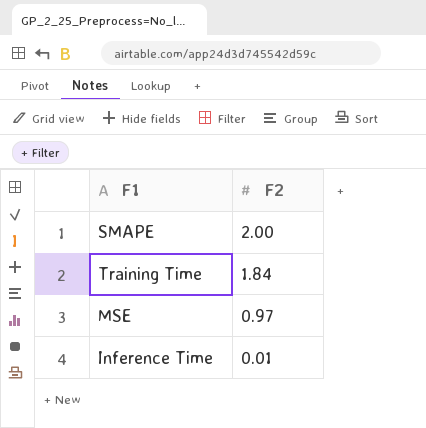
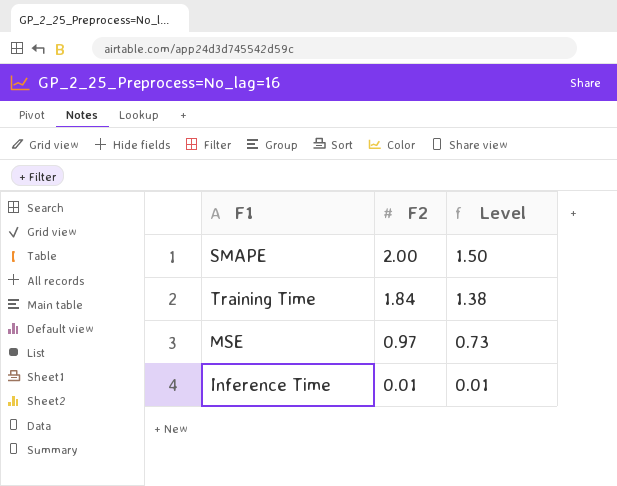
column Level | formula: none -> [F2] * 0.75

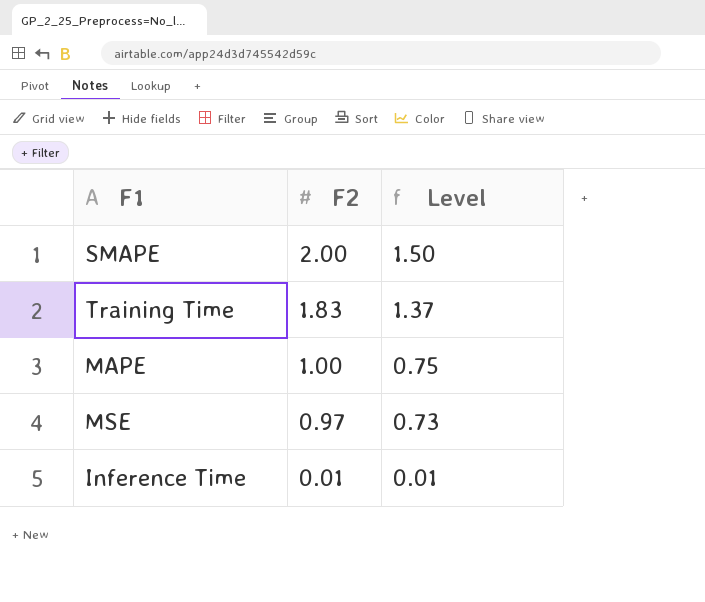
Training Time | F2: 1.84 -> 1.83
Training Time | Level: 1.38 -> 1.37
row MAPE: none -> 1.00 | 0.75

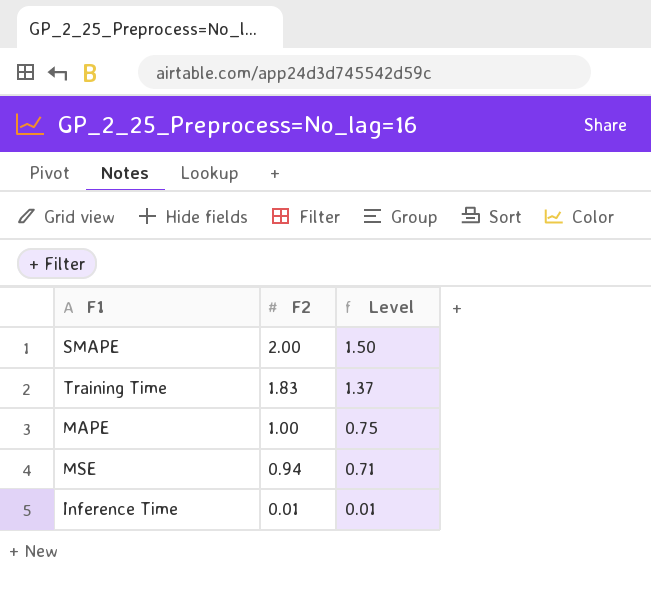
MSE | F2: 0.97 -> 0.94
MSE | Level: 0.73 -> 0.71

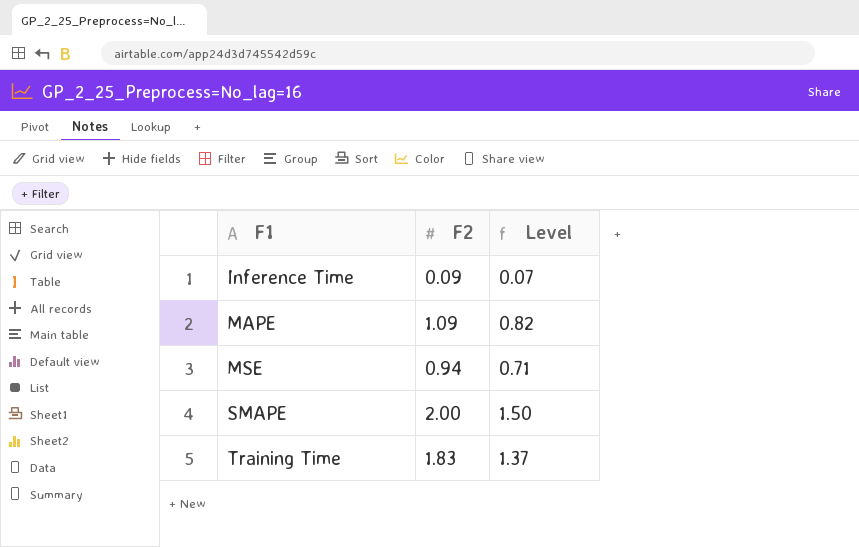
row order: F2 descending -> F1 ascending
Inference Time | F2: 0.01 -> 0.09
Inference Time | Level: 0.01 -> 0.07
MAPE | F2: 1.00 -> 1.09
MAPE | Level: 0.75 -> 0.82

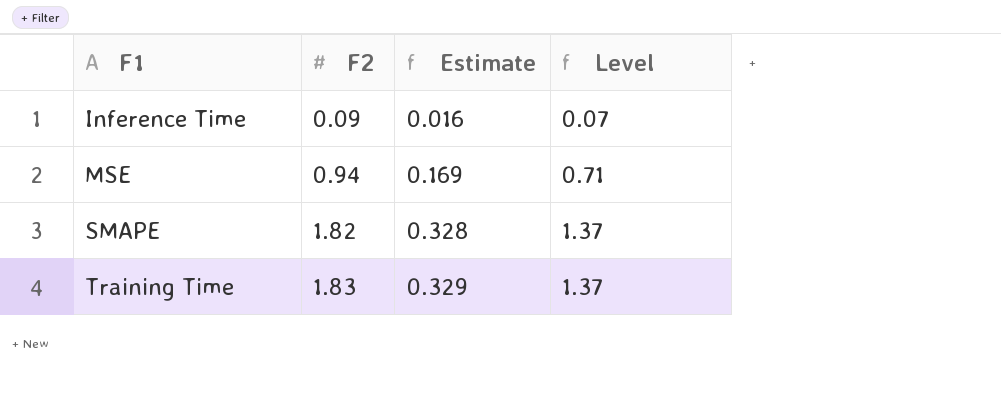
column Estimate | formula: none -> [F2] * 0.18
row MAPE: 1.09 | 0.82 -> none
SMAPE | F2: 2.00 -> 1.82
SMAPE | Level: 1.50 -> 1.37

